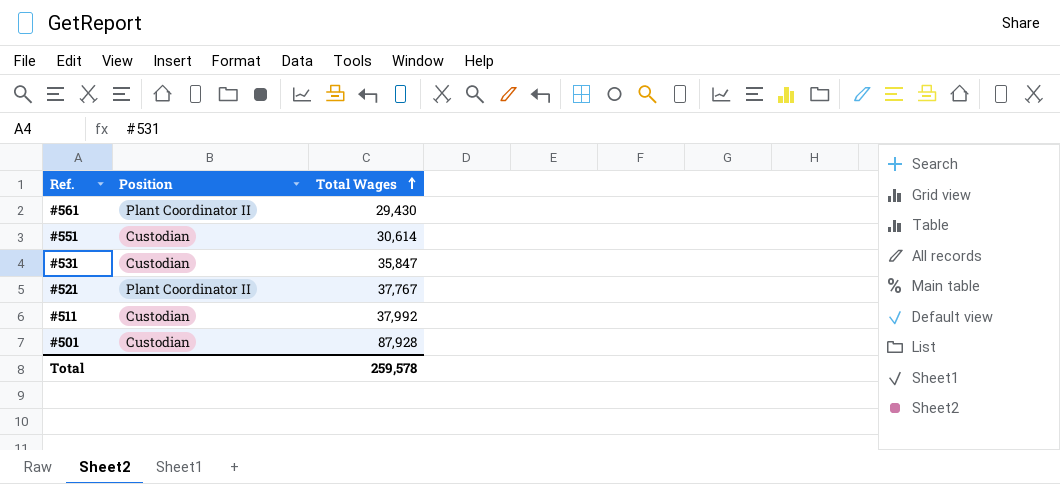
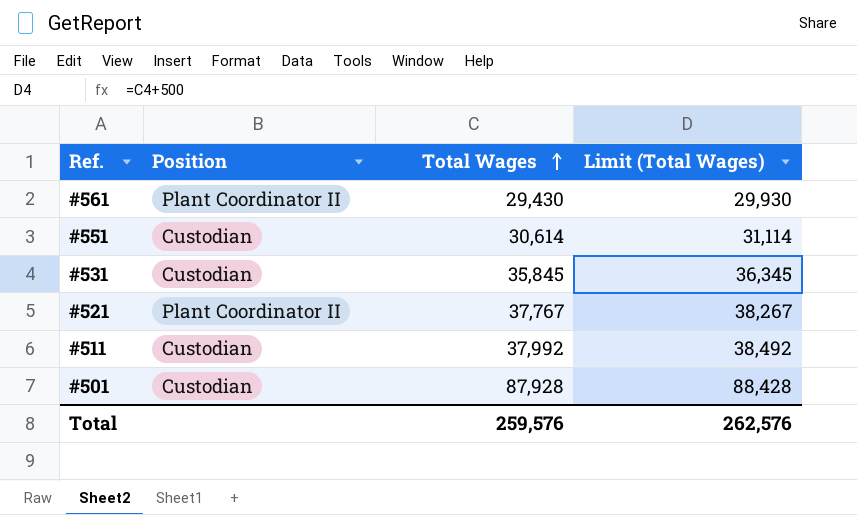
column Limit (Total Wages) | formula: none -> [Total Wages] + 500
#531 | Total Wages: 35,847 -> 35,845
Total | Total Wages: 259,578 -> 259,576

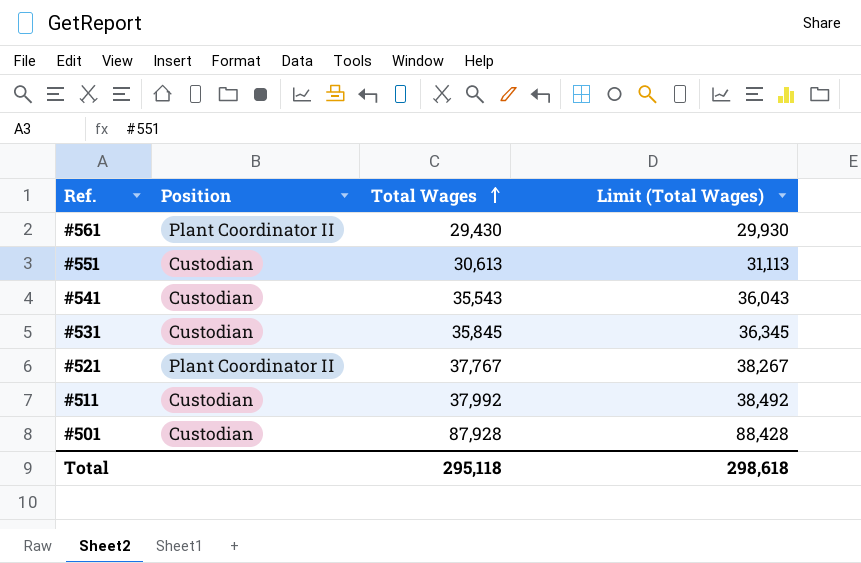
#551 | Total Wages: 30,614 -> 30,613
#551 | Limit (Total Wages): 31,114 -> 31,113
row #541: none -> Custodian | 35,543 | 36,043
Total | Total Wages: 259,576 -> 295,118
Total | Limit (Total Wages): 262,576 -> 298,618

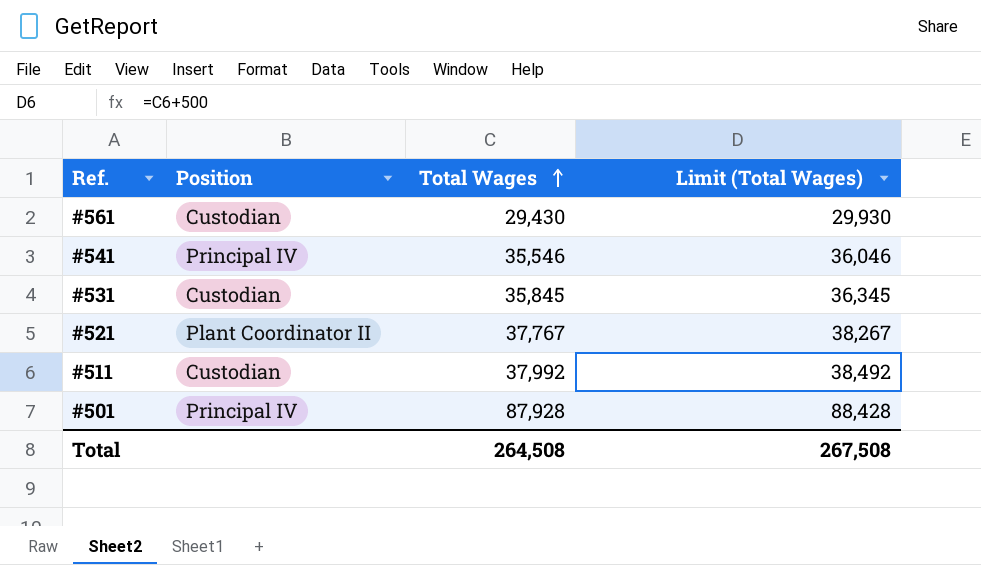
row #551: Custodian | 30,613 | 31,113 -> none
#561 | Position: Plant Coordinator II -> Custodian
#541 | Position: Custodian -> Principal IV
#541 | Total Wages: 35,543 -> 35,546
#541 | Limit (Total Wages): 36,043 -> 36,046
#501 | Position: Custodian -> Principal IV
Total | Total Wages: 295,118 -> 264,508
Total | Limit (Total Wages): 298,618 -> 267,508

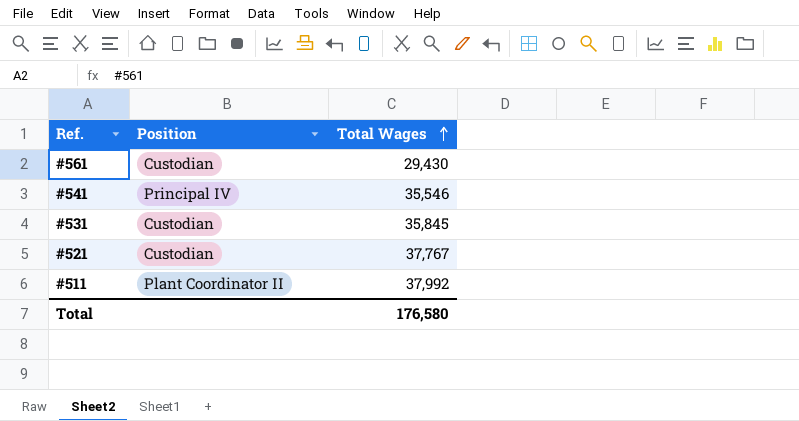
column Limit (Total Wages) | formula: [Total Wages] + 500 -> none
row #501: Principal IV | 87,928 | 88,428 -> none
#521 | Position: Plant Coordinator II -> Custodian
#511 | Position: Custodian -> Plant Coordinator II
Total | Total Wages: 264,508 -> 176,580

